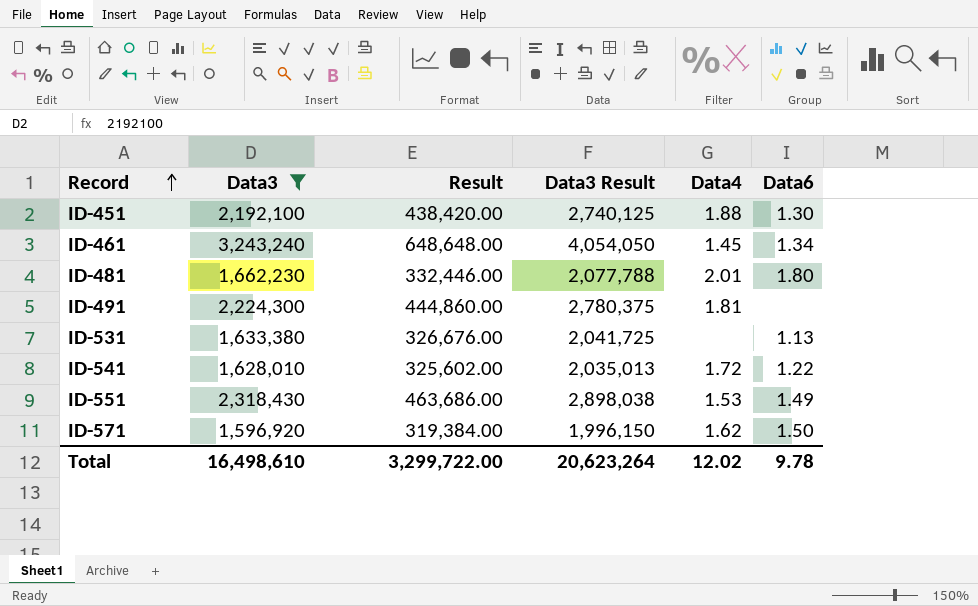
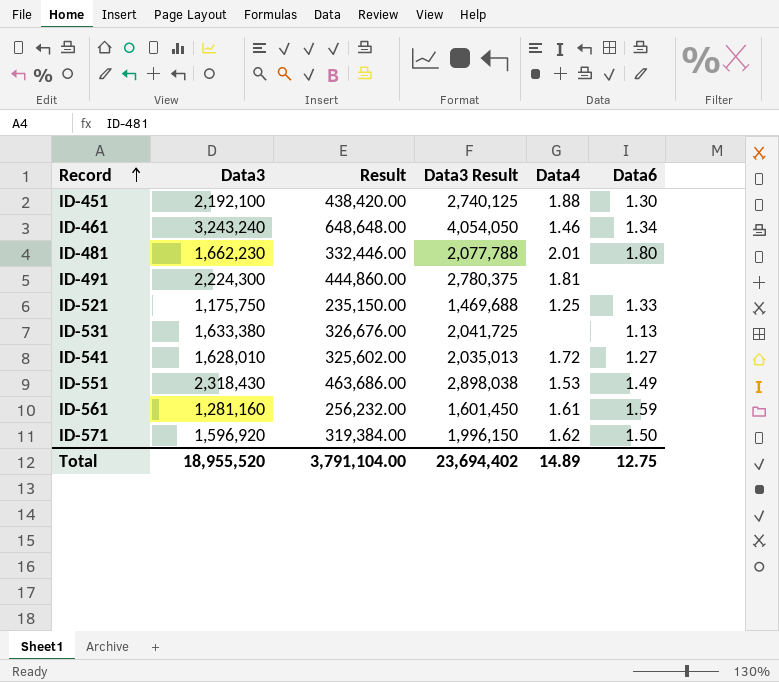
filter: Data3 >= 1,596,920 -> none
ID-461 | Data4: 1.45 -> 1.46
ID-541 | Data6: 1.22 -> 1.27
Total | Data3: 16,498,610 -> 18,955,520
Total | Result: 3,299,722.00 -> 3,791,104.00
Total | Data3 Result: 20,623,264 -> 23,694,402
Total | Data4: 12.02 -> 14.89
Total | Data6: 9.78 -> 12.75

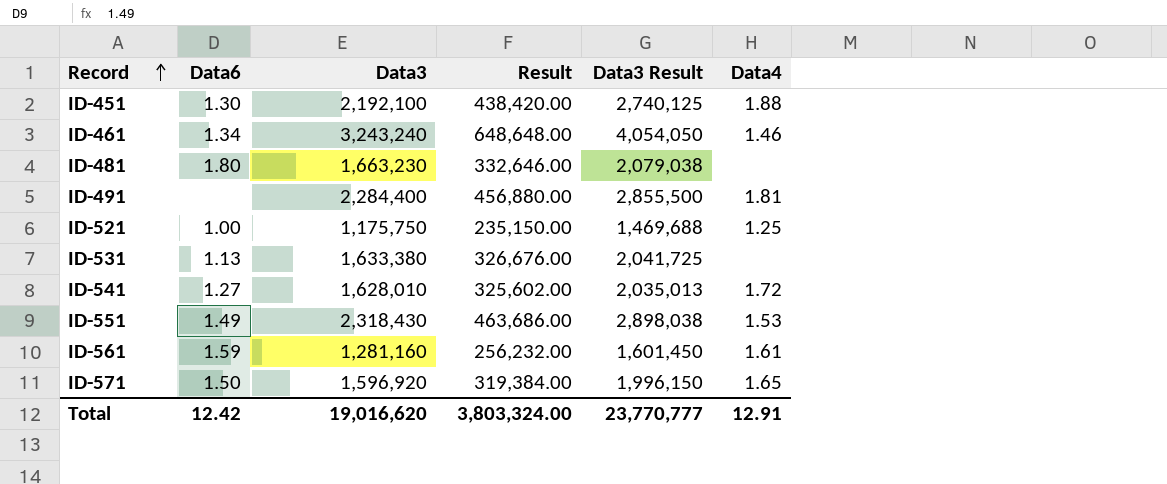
column Data6 | position: 6 -> 2
ID-481 | Data3: 1,662,230 -> 1,663,230
ID-481 | Result: 332,446.00 -> 332,646.00
ID-481 | Data3 Result: 2,077,788 -> 2,079,038
ID-481 | Data4: 2.01 -> none
ID-491 | Data3: 2,224,300 -> 2,284,400
ID-491 | Result: 444,860.00 -> 456,880.00
ID-491 | Data3 Result: 2,780,375 -> 2,855,500
ID-521 | Data6: 1.33 -> 1.00
ID-571 | Data4: 1.62 -> 1.65
Total | Data6: 12.75 -> 12.42
Total | Data3: 18,955,520 -> 19,016,620
Total | Result: 3,791,104.00 -> 3,803,324.00
Total | Data3 Result: 23,694,402 -> 23,770,777
Total | Data4: 14.89 -> 12.91

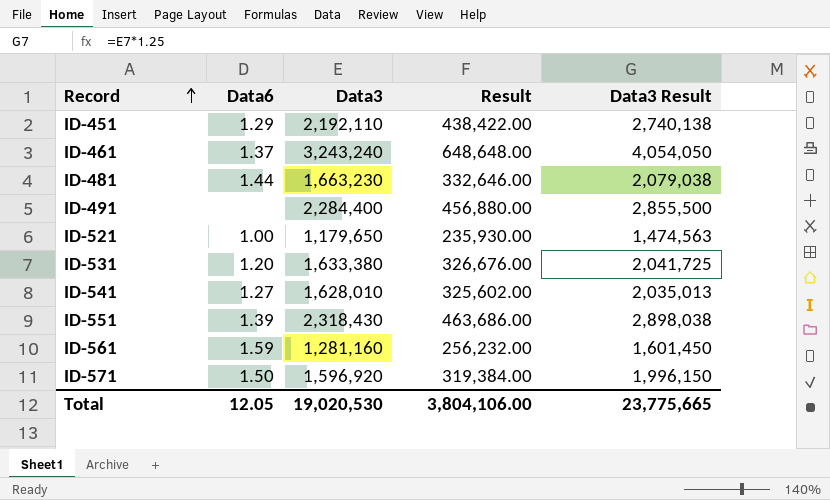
column Data4 | position: 6 -> none
ID-451 | Data6: 1.30 -> 1.29
ID-451 | Data3: 2,192,100 -> 2,192,110
ID-451 | Result: 438,420.00 -> 438,422.00
ID-451 | Data3 Result: 2,740,125 -> 2,740,138
ID-461 | Data6: 1.34 -> 1.37
ID-481 | Data6: 1.80 -> 1.44
ID-521 | Data3: 1,175,750 -> 1,179,650
ID-521 | Result: 235,150.00 -> 235,930.00
ID-521 | Data3 Result: 1,469,688 -> 1,474,563
ID-531 | Data6: 1.13 -> 1.20
ID-551 | Data6: 1.49 -> 1.39
Total | Data6: 12.42 -> 12.05
Total | Data3: 19,016,620 -> 19,020,530
Total | Result: 3,803,324.00 -> 3,804,106.00
Total | Data3 Result: 23,770,777 -> 23,775,665

